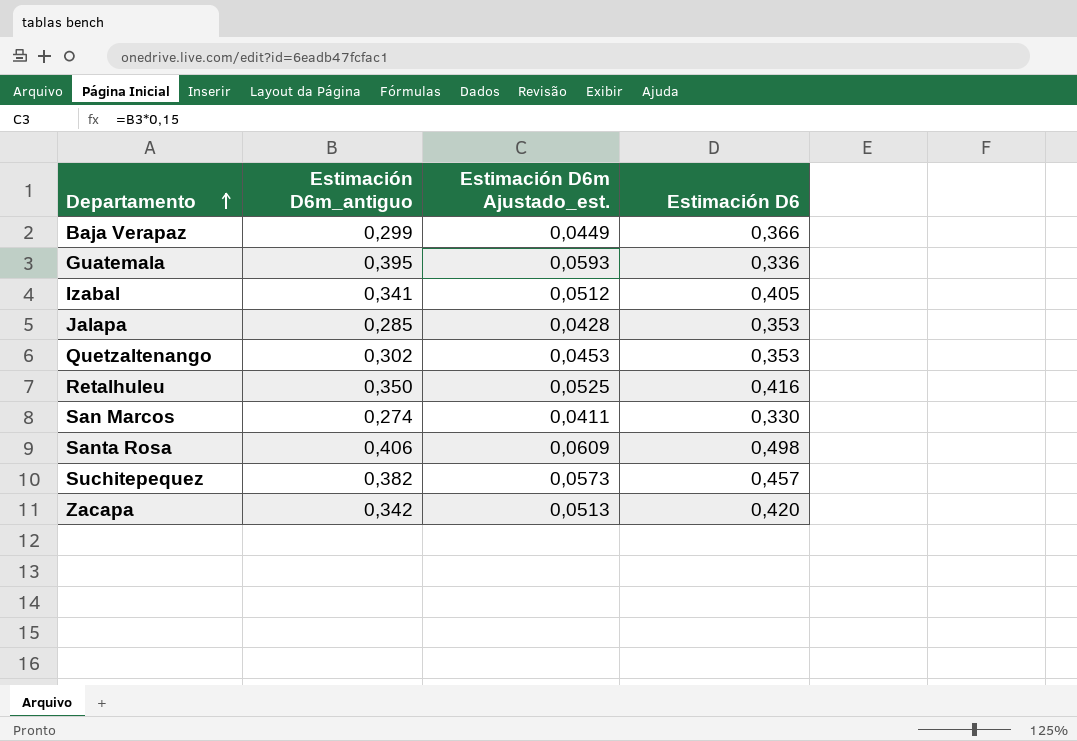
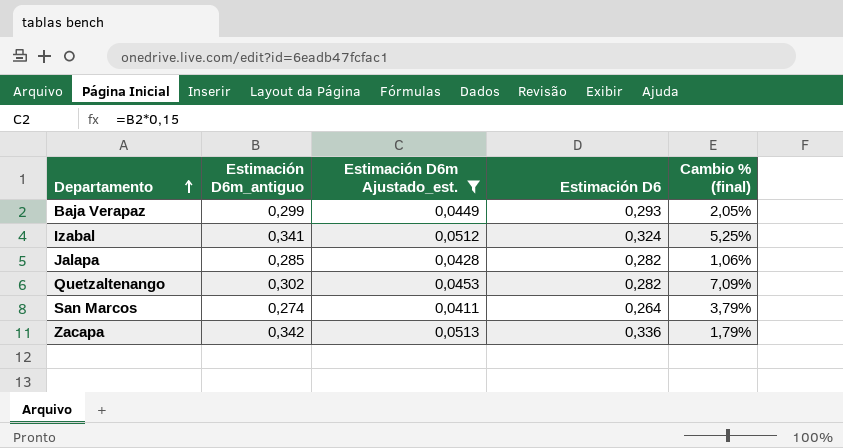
filter: none -> Estimación D6m Ajustado_est. <= 0,0513
column Cambio % (final) | formula: none -> ([Estimación D6m_antiguo] - [Estimación D6]) / [Estimación D6]
Baja Verapaz | Estimación D6: 0,366 -> 0,293
Izabal | Estimación D6: 0,405 -> 0,324
Jalapa | Estimación D6: 0,353 -> 0,282
Quetzaltenango | Estimación D6: 0,353 -> 0,282
San Marcos | Estimación D6: 0,330 -> 0,264
Zacapa | Estimación D6: 0,420 -> 0,336

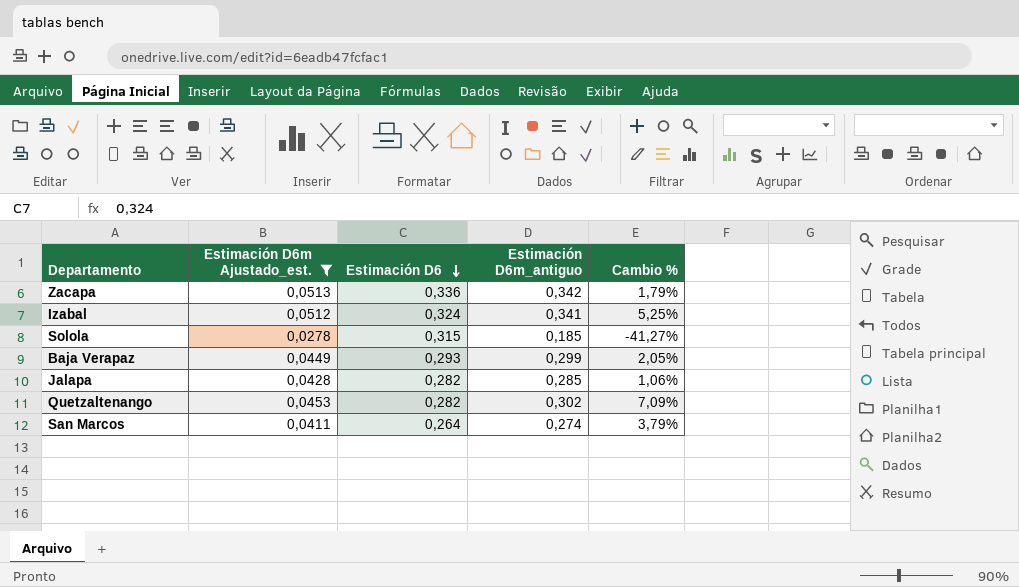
row order: Departamento ascending -> Estimación D6 descending
column Estimación D6m_antiguo | position: 2 -> 4
column name: Cambio % (final) -> Cambio %
row Solola: none -> 0,0278 | 0,315 | 0,185 | -41,27%

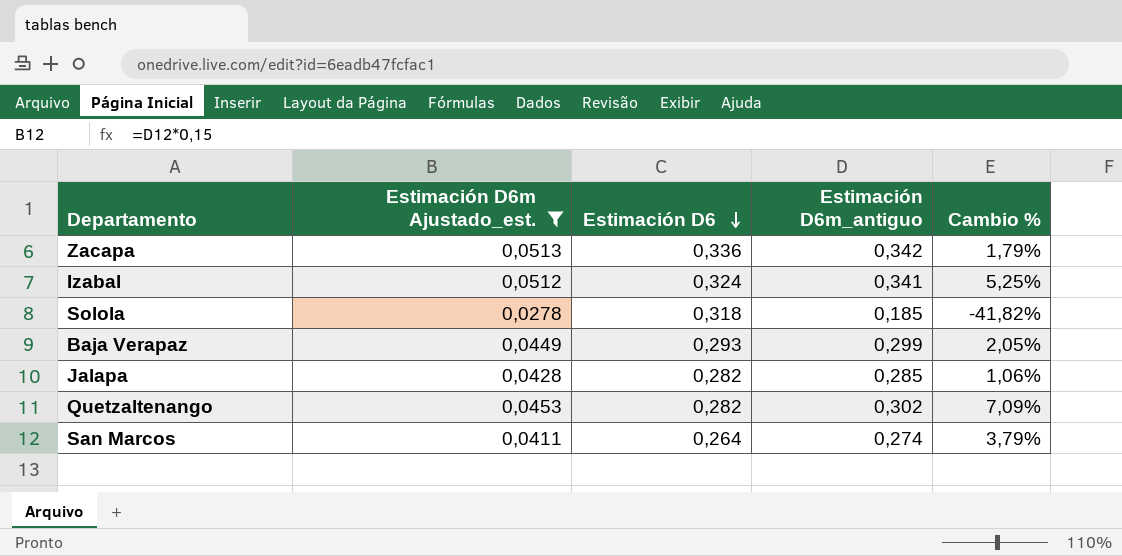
Solola | Estimación D6: 0,315 -> 0,318
Solola | Cambio %: -41,27% -> -41,82%

